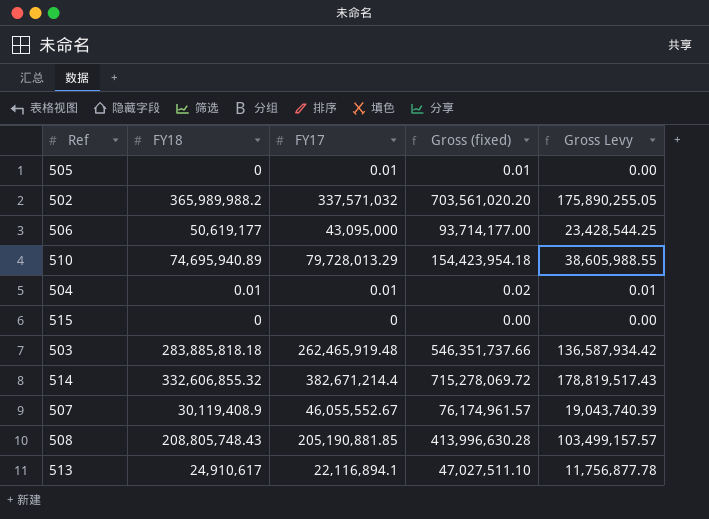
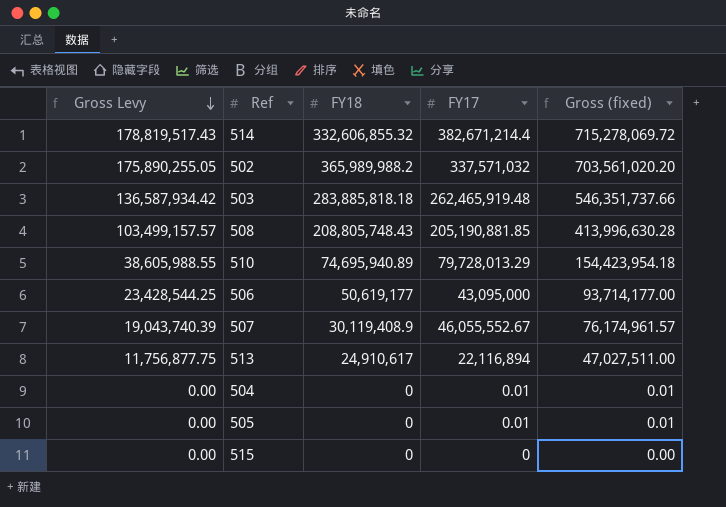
row order: none -> Gross Levy descending
column Gross Levy | position: 5 -> 1
513 | Gross Levy: 11,756,877.78 -> 11,756,877.75
513 | FY17: 22,116,894.1 -> 22,116,894
513 | Gross (fixed): 47,027,511.10 -> 47,027,511.00
504 | Gross Levy: 0.01 -> 0.00
504 | FY18: 0.01 -> 0
504 | Gross (fixed): 0.02 -> 0.01

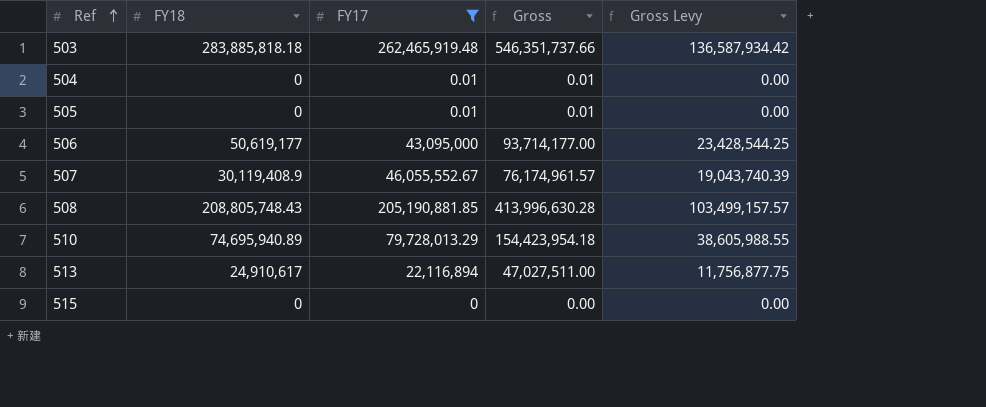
filter: none -> FY17 <= 262,465,919.48
row order: Gross Levy descending -> Ref ascending
column name: Gross (fixed) -> Gross
column Gross Levy | position: 1 -> 5

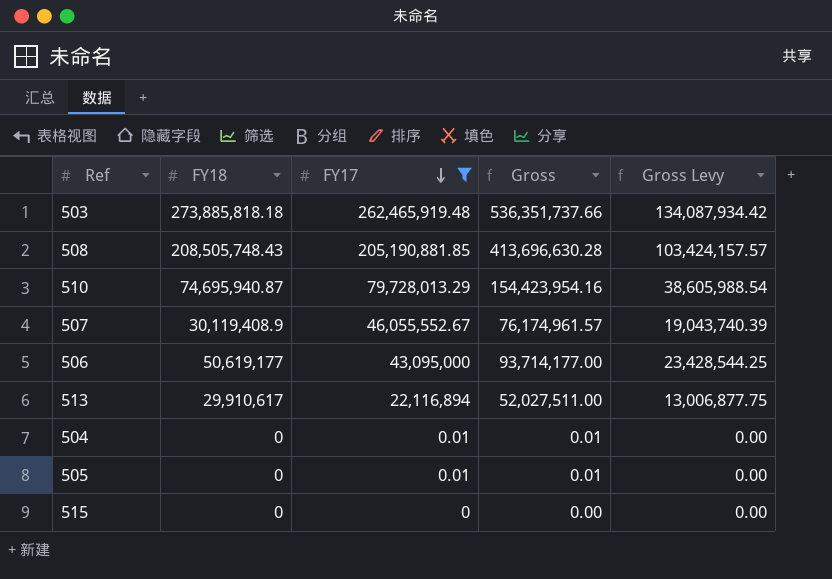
row order: Ref ascending -> FY17 descending
503 | FY18: 283,885,818.18 -> 273,885,818.18
503 | Gross: 546,351,737.66 -> 536,351,737.66
503 | Gross Levy: 136,587,934.42 -> 134,087,934.42
508 | FY18: 208,805,748.43 -> 208,505,748.43
508 | Gross: 413,996,630.28 -> 413,696,630.28
508 | Gross Levy: 103,499,157.57 -> 103,424,157.57
510 | FY18: 74,695,940.89 -> 74,695,940.87
510 | Gross: 154,423,954.18 -> 154,423,954.16
510 | Gross Levy: 38,605,988.55 -> 38,605,988.54
513 | FY18: 24,910,617 -> 29,910,617
513 | Gross: 47,027,511.00 -> 52,027,511.00
513 | Gross Levy: 11,756,877.75 -> 13,006,877.75

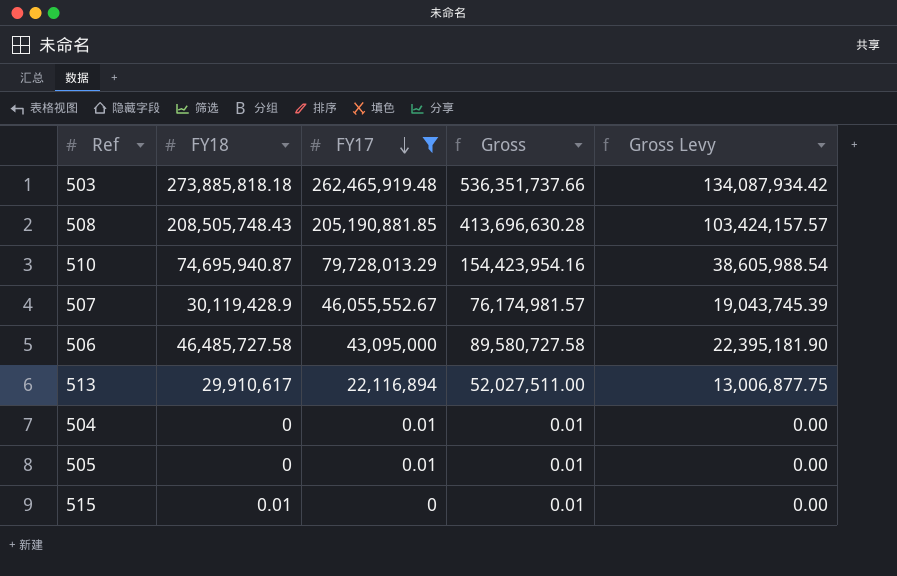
507 | FY18: 30,119,408.9 -> 30,119,428.9
507 | Gross: 76,174,961.57 -> 76,174,981.57
507 | Gross Levy: 19,043,740.39 -> 19,043,745.39
506 | FY18: 50,619,177 -> 46,485,727.58
506 | Gross: 93,714,177.00 -> 89,580,727.58
506 | Gross Levy: 23,428,544.25 -> 22,395,181.90
515 | FY18: 0 -> 0.01
515 | Gross: 0.00 -> 0.01

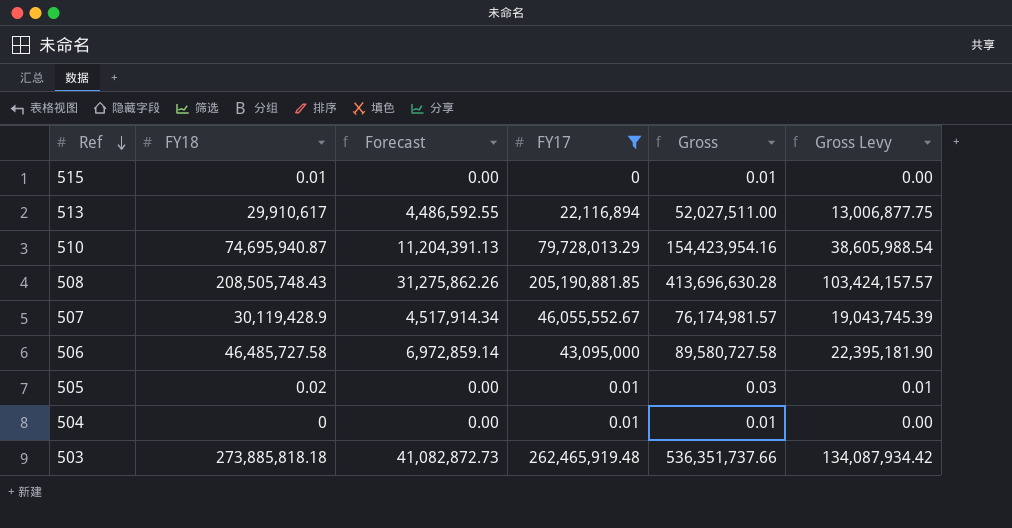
row order: FY17 descending -> Ref descending
column Forecast | formula: none -> [FY18] * 0.15
505 | FY18: 0 -> 0.02
505 | Gross: 0.01 -> 0.03
505 | Gross Levy: 0.00 -> 0.01

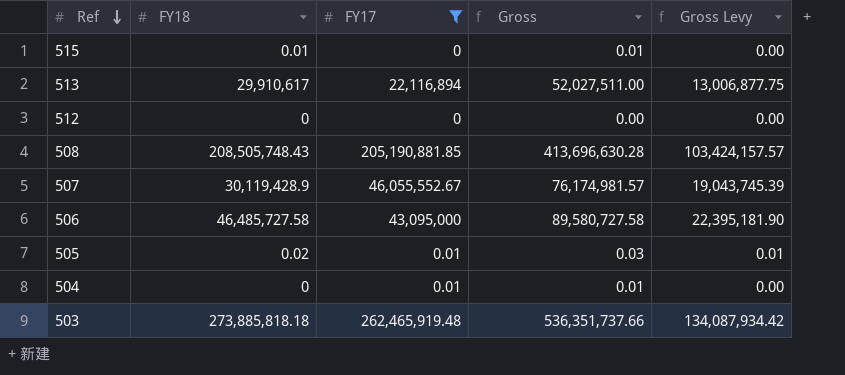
column Forecast | formula: [FY18] * 0.15 -> none
row 510: 74,695,940.87 | 11,204,391.13 | 79,728,013.29 | 154,423,954.16 | 38,605,988.54 -> none
row 512: none -> 0 | 0 | 0.00 | 0.00

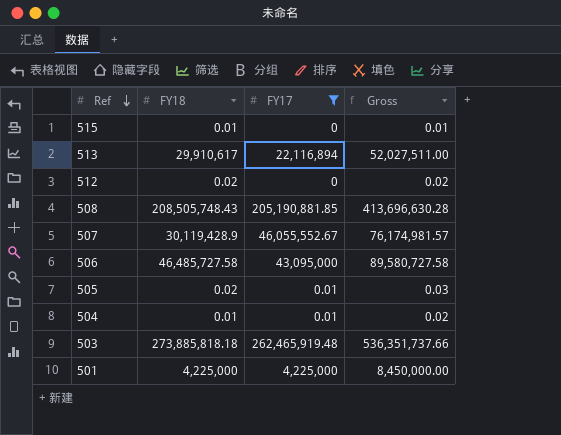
column Gross Levy | formula: [Gross] * 0.25 -> none
512 | FY18: 0 -> 0.02
512 | Gross: 0.00 -> 0.02
504 | FY18: 0 -> 0.01
504 | Gross: 0.01 -> 0.02
row 501: none -> 4,225,000 | 4,225,000 | 8,450,000.00

